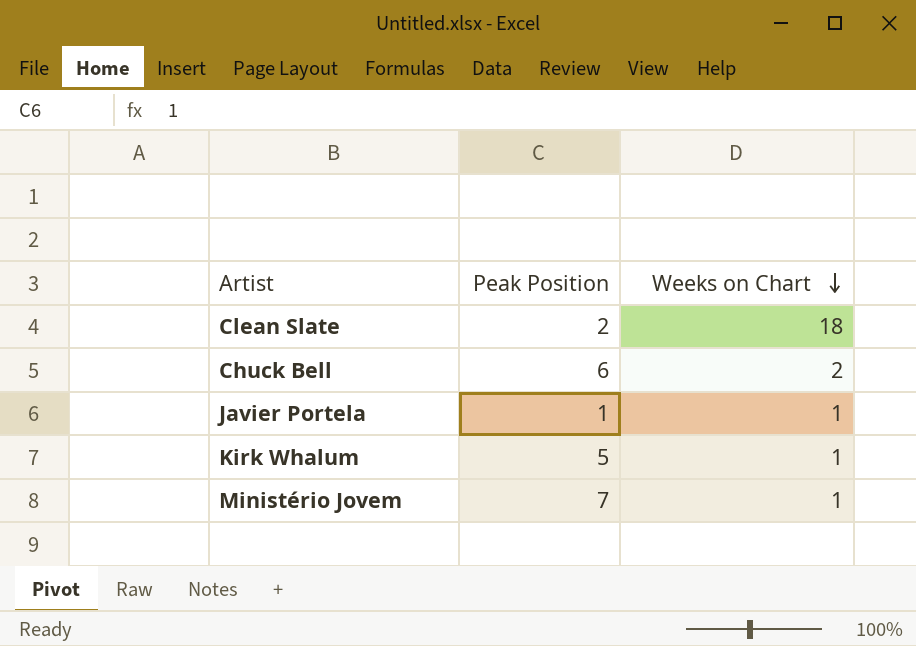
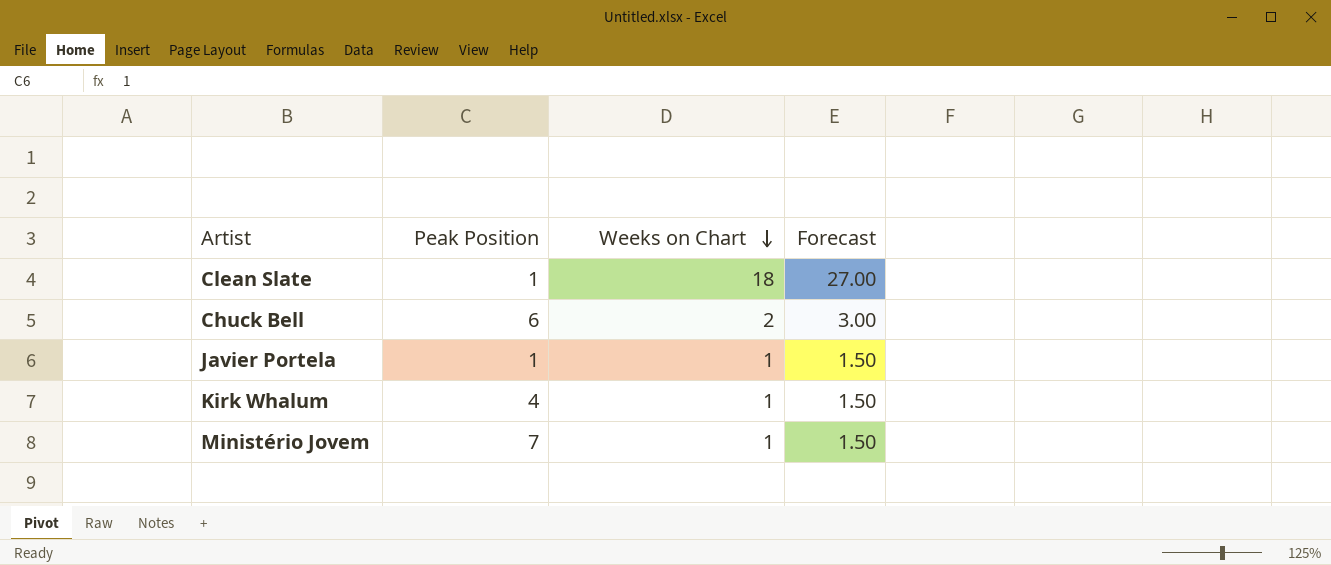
column Forecast | formula: none -> [Weeks on Chart] * 1.5
Clean Slate | Peak Position: 2 -> 1
Kirk Whalum | Peak Position: 5 -> 4

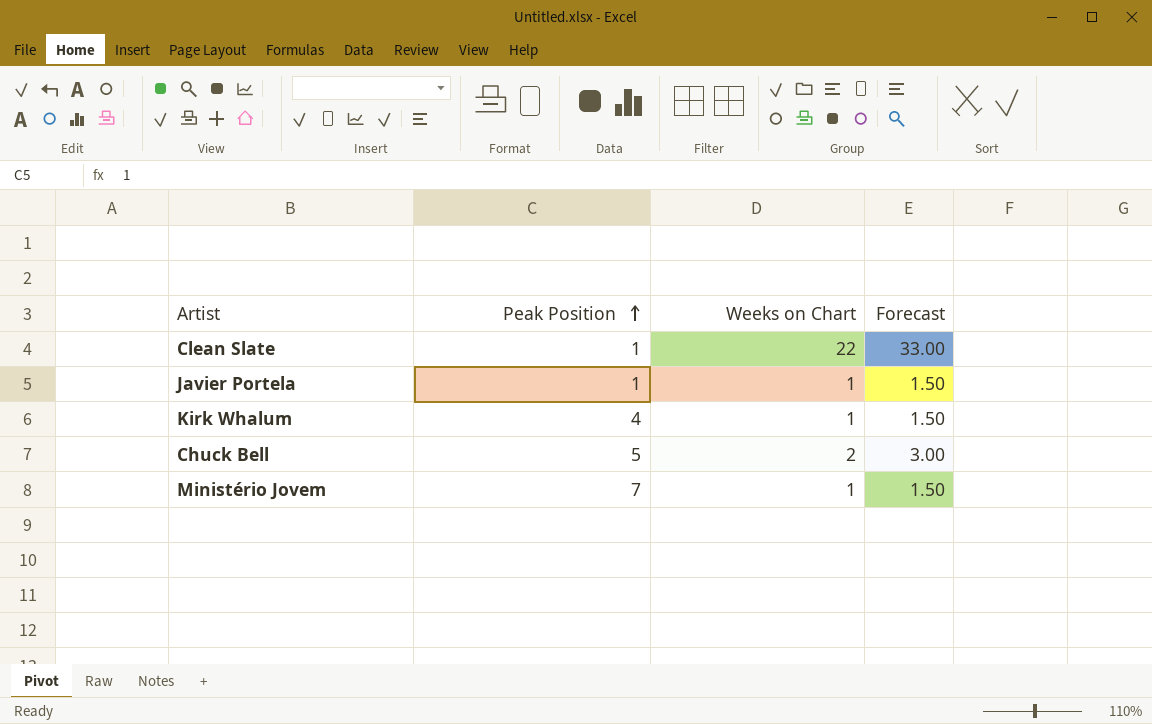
row order: Weeks on Chart descending -> Peak Position ascending
Clean Slate | Weeks on Chart: 18 -> 22
Clean Slate | Forecast: 27.00 -> 33.00
Chuck Bell | Peak Position: 6 -> 5

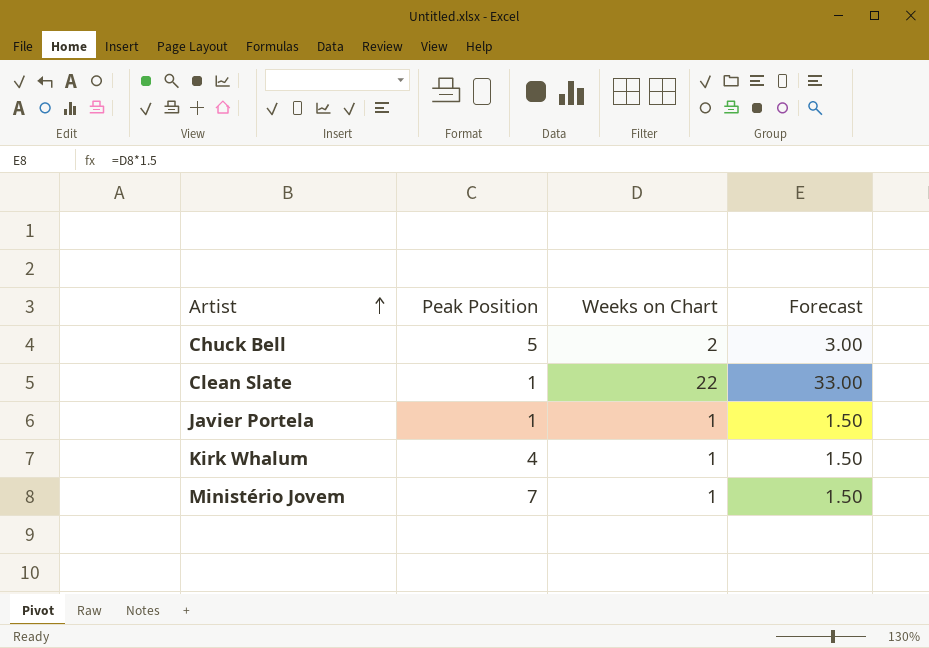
row order: Peak Position ascending -> Artist ascending

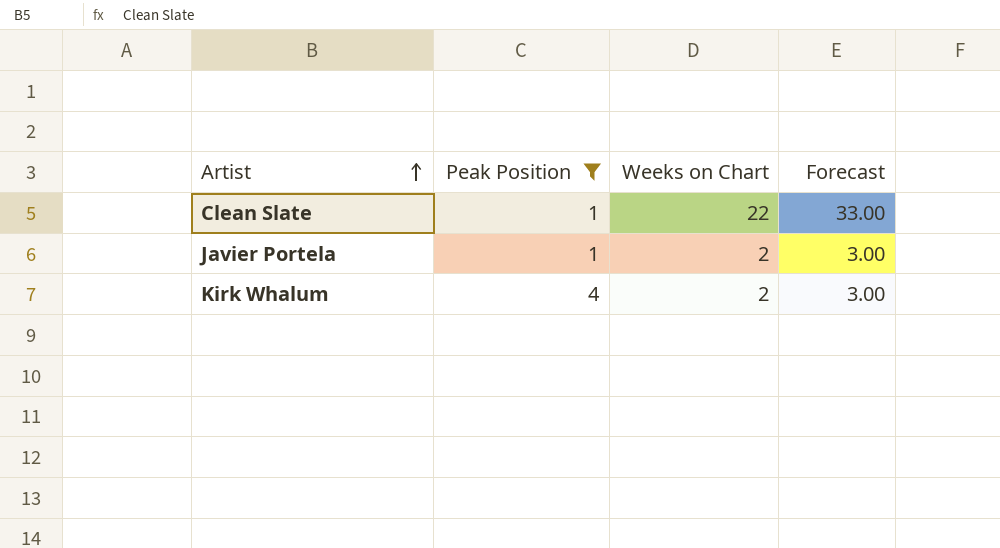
filter: none -> Peak Position <= 4
Javier Portela | Weeks on Chart: 1 -> 2
Javier Portela | Forecast: 1.50 -> 3.00
Kirk Whalum | Weeks on Chart: 1 -> 2
Kirk Whalum | Forecast: 1.50 -> 3.00

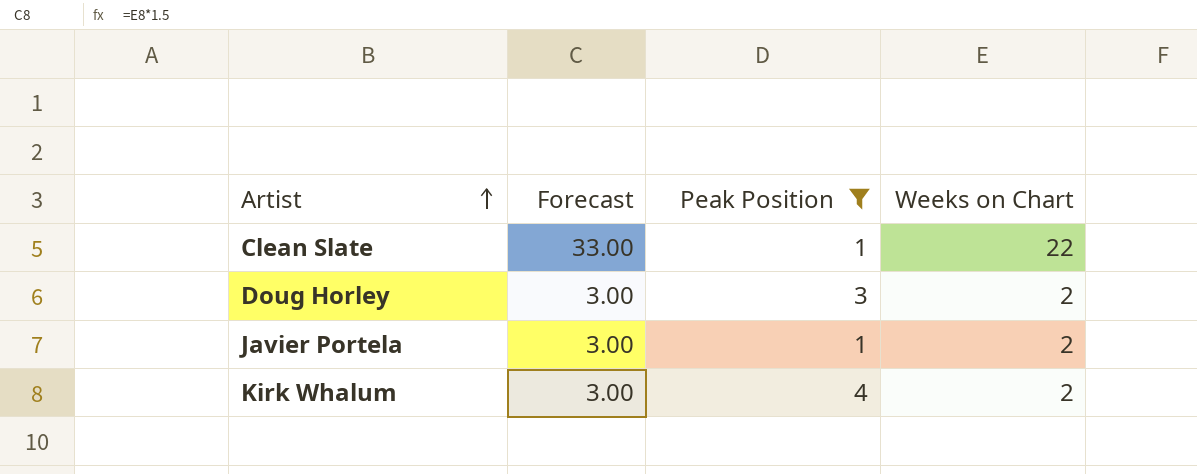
column Forecast | position: 4 -> 2
row Doug Horley: none -> 3.00 | 3 | 2

